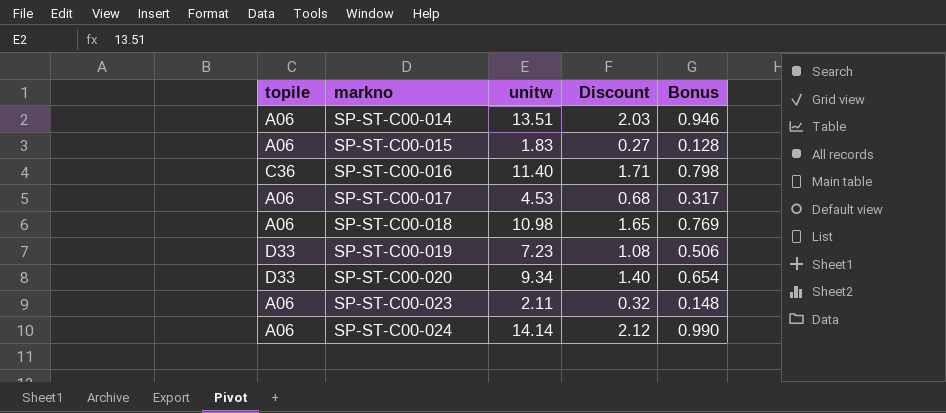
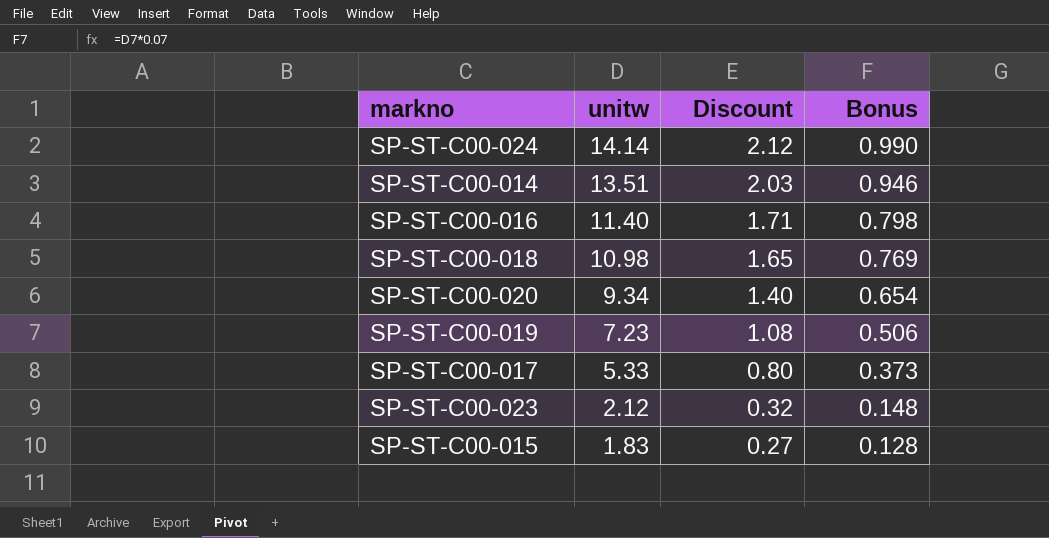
row order: markno ascending -> unitw descending
column topile | position: 1 -> none
SP-ST-C00-017 | unitw: 4.53 -> 5.33
SP-ST-C00-017 | Discount: 0.68 -> 0.80
SP-ST-C00-017 | Bonus: 0.317 -> 0.373
SP-ST-C00-023 | unitw: 2.11 -> 2.12

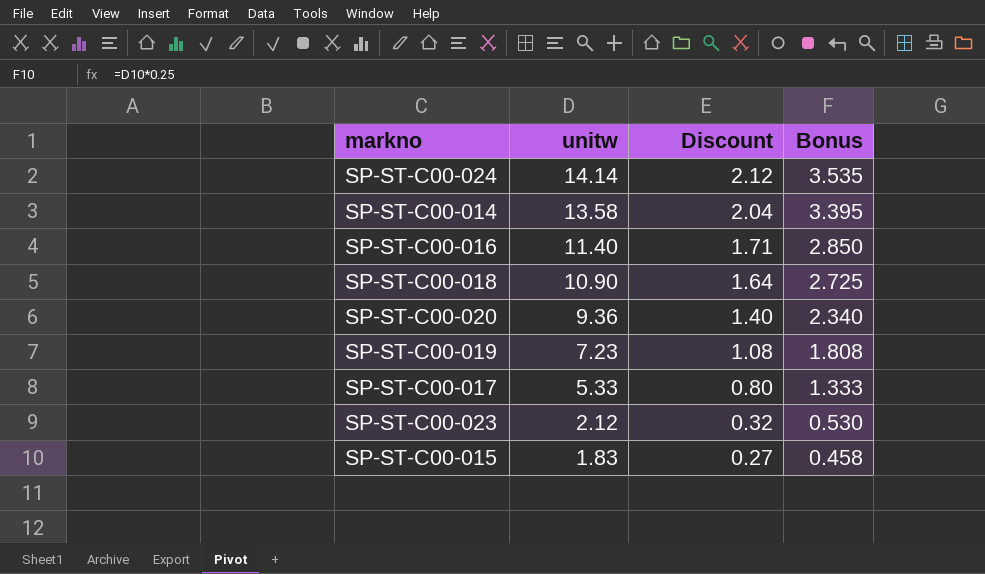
column Bonus | formula: [unitw] * 0.07 -> [unitw] * 0.25
SP-ST-C00-014 | unitw: 13.51 -> 13.58
SP-ST-C00-014 | Discount: 2.03 -> 2.04
SP-ST-C00-018 | unitw: 10.98 -> 10.90
SP-ST-C00-018 | Discount: 1.65 -> 1.64
SP-ST-C00-020 | unitw: 9.34 -> 9.36

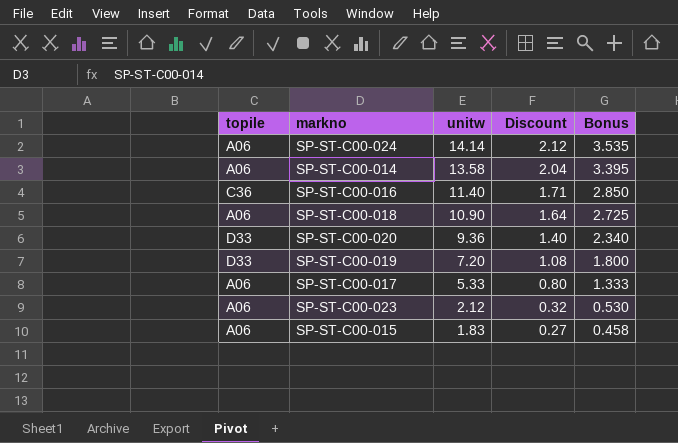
column topile | position: none -> 1
SP-ST-C00-019 | unitw: 7.23 -> 7.20
SP-ST-C00-019 | Bonus: 1.808 -> 1.800

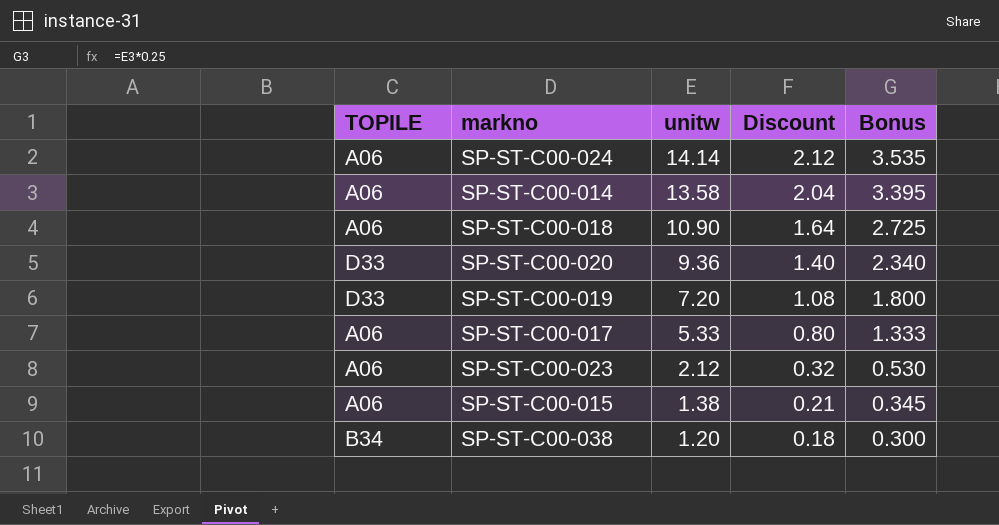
column name: topile -> TOPILE
row SP-ST-C00-016: C36 | 11.40 | 1.71 | 2.850 -> none
SP-ST-C00-015 | unitw: 1.83 -> 1.38
SP-ST-C00-015 | Discount: 0.27 -> 0.21
SP-ST-C00-015 | Bonus: 0.458 -> 0.345
row SP-ST-C00-038: none -> B34 | 1.20 | 0.18 | 0.300

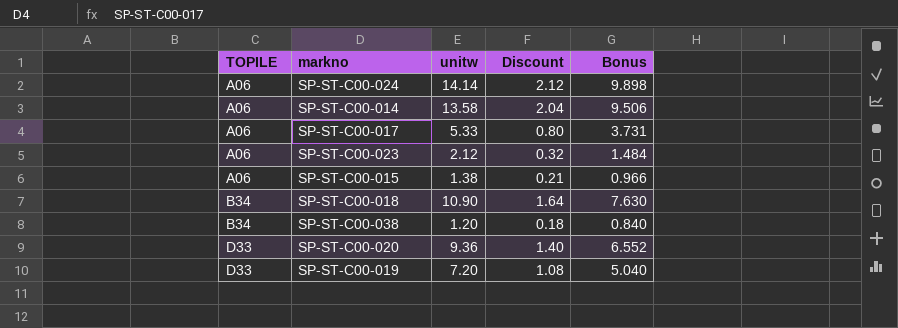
row order: unitw descending -> TOPILE ascending
column Bonus | formula: [unitw] * 0.25 -> [unitw] * 0.7
SP-ST-C00-018 | TOPILE: A06 -> B34

